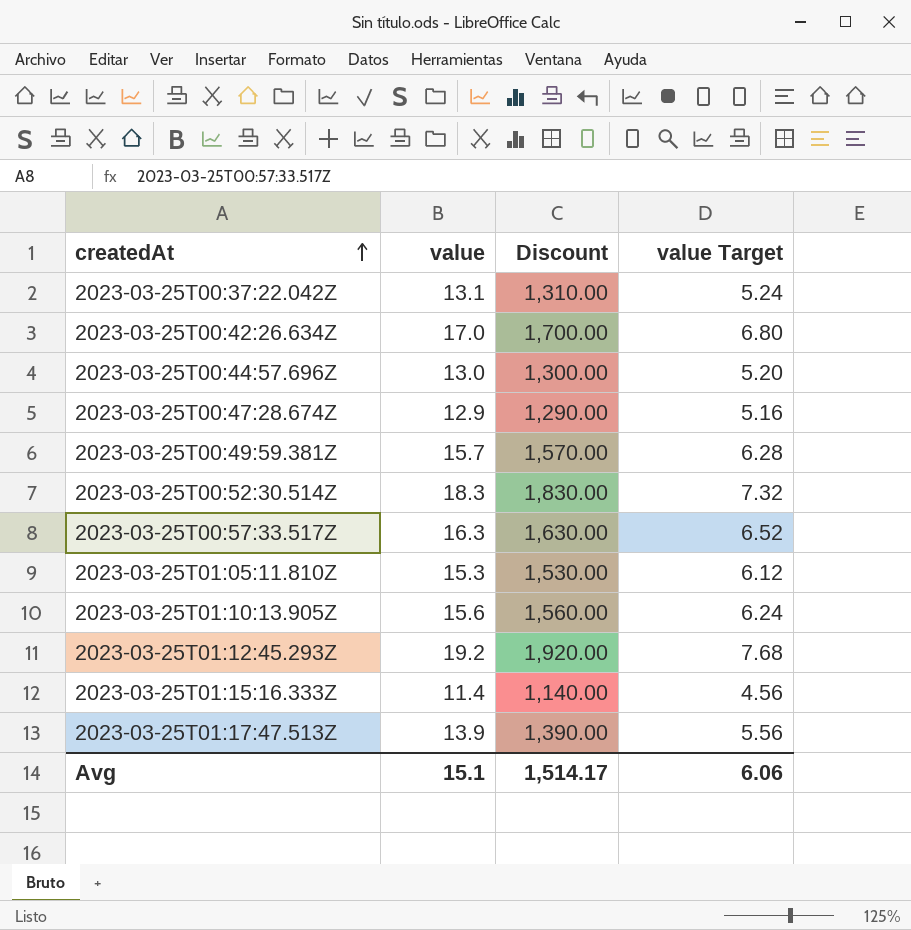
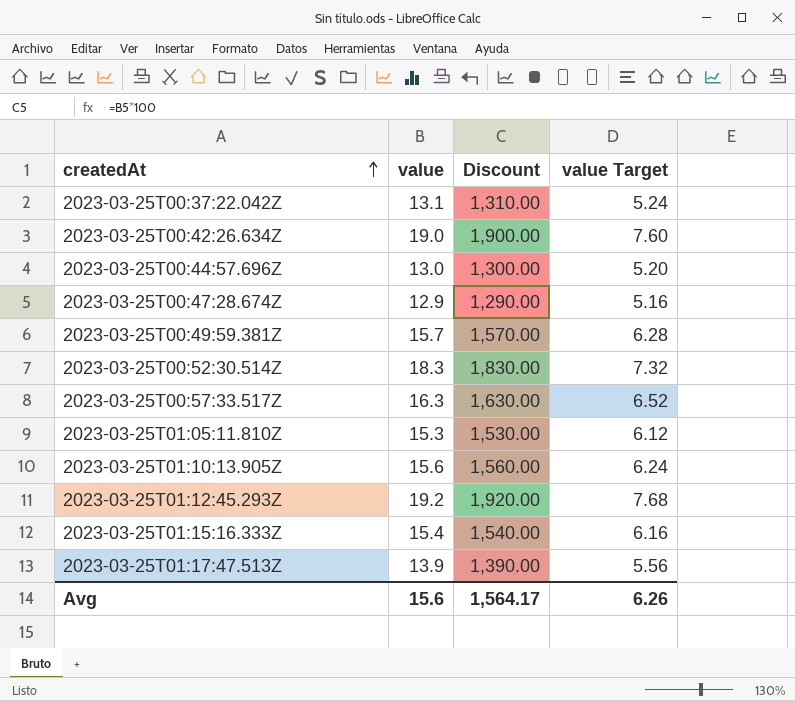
2023-03-25T00:42:26.634Z | value: 17.0 -> 19.0
2023-03-25T00:42:26.634Z | Discount: 1,700.00 -> 1,900.00
2023-03-25T00:42:26.634Z | value Target: 6.80 -> 7.60
2023-03-25T01:15:16.333Z | value: 11.4 -> 15.4
2023-03-25T01:15:16.333Z | Discount: 1,140.00 -> 1,540.00
2023-03-25T01:15:16.333Z | value Target: 4.56 -> 6.16
Avg | value: 15.1 -> 15.6
Avg | Discount: 1,514.17 -> 1,564.17
Avg | value Target: 6.06 -> 6.26

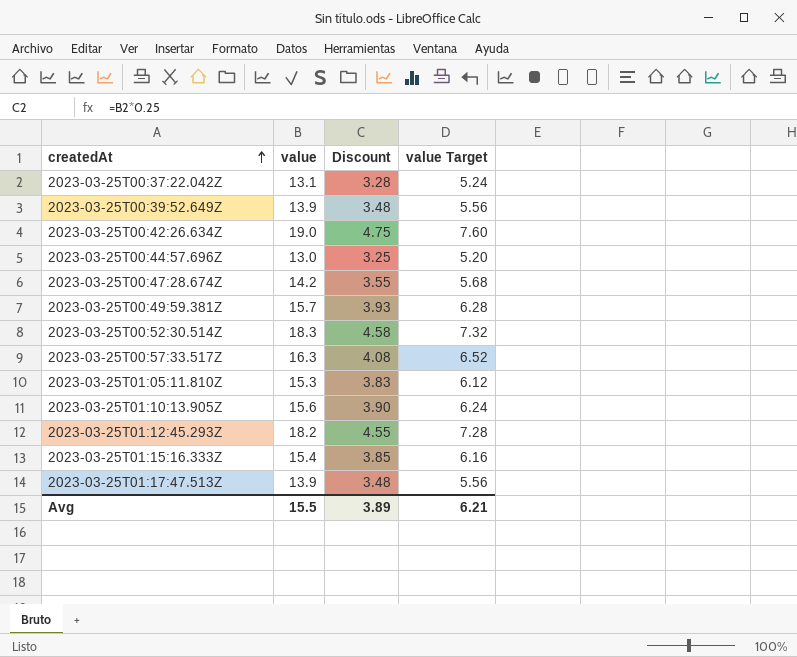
column Discount | formula: [value] * 100 -> [value] * 0.25
row 2023-03-25T00:39:52.649Z: none -> 13.9 | 3.48 | 5.56
2023-03-25T00:47:28.674Z | value: 12.9 -> 14.2
2023-03-25T00:47:28.674Z | value Target: 5.16 -> 5.68
2023-03-25T01:12:45.293Z | value: 19.2 -> 18.2
2023-03-25T01:12:45.293Z | value Target: 7.68 -> 7.28
Avg | value: 15.6 -> 15.5
Avg | Discount: 1,564.17 -> 3.89
Avg | value Target: 6.26 -> 6.21

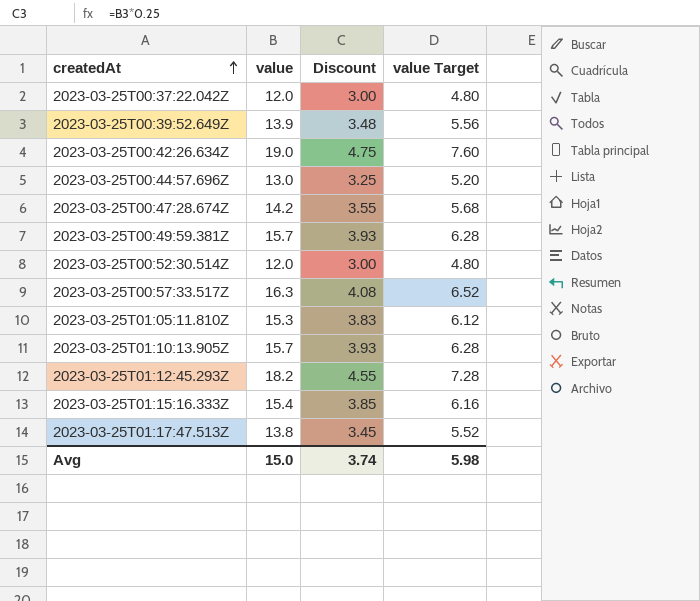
2023-03-25T00:37:22.042Z | value: 13.1 -> 12.0
2023-03-25T00:37:22.042Z | Discount: 3.28 -> 3.00
2023-03-25T00:37:22.042Z | value Target: 5.24 -> 4.80
2023-03-25T00:52:30.514Z | value: 18.3 -> 12.0
2023-03-25T00:52:30.514Z | Discount: 4.58 -> 3.00
2023-03-25T00:52:30.514Z | value Target: 7.32 -> 4.80
2023-03-25T01:10:13.905Z | value: 15.6 -> 15.7
2023-03-25T01:10:13.905Z | Discount: 3.90 -> 3.93
2023-03-25T01:10:13.905Z | value Target: 6.24 -> 6.28
2023-03-25T01:17:47.513Z | value: 13.9 -> 13.8
2023-03-25T01:17:47.513Z | Discount: 3.48 -> 3.45
2023-03-25T01:17:47.513Z | value Target: 5.56 -> 5.52
Avg | value: 15.5 -> 15.0
Avg | Discount: 3.89 -> 3.74
Avg | value Target: 6.21 -> 5.98

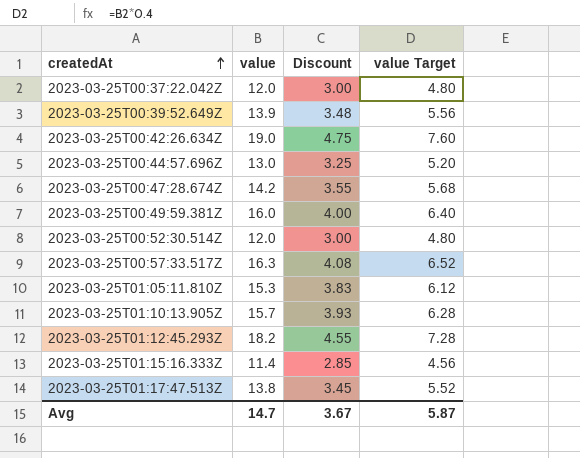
2023-03-25T00:49:59.381Z | value: 15.7 -> 16.0
2023-03-25T00:49:59.381Z | Discount: 3.93 -> 4.00
2023-03-25T00:49:59.381Z | value Target: 6.28 -> 6.40
2023-03-25T01:15:16.333Z | value: 15.4 -> 11.4
2023-03-25T01:15:16.333Z | Discount: 3.85 -> 2.85
2023-03-25T01:15:16.333Z | value Target: 6.16 -> 4.56
Avg | value: 15.0 -> 14.7
Avg | Discount: 3.74 -> 3.67
Avg | value Target: 5.98 -> 5.87

